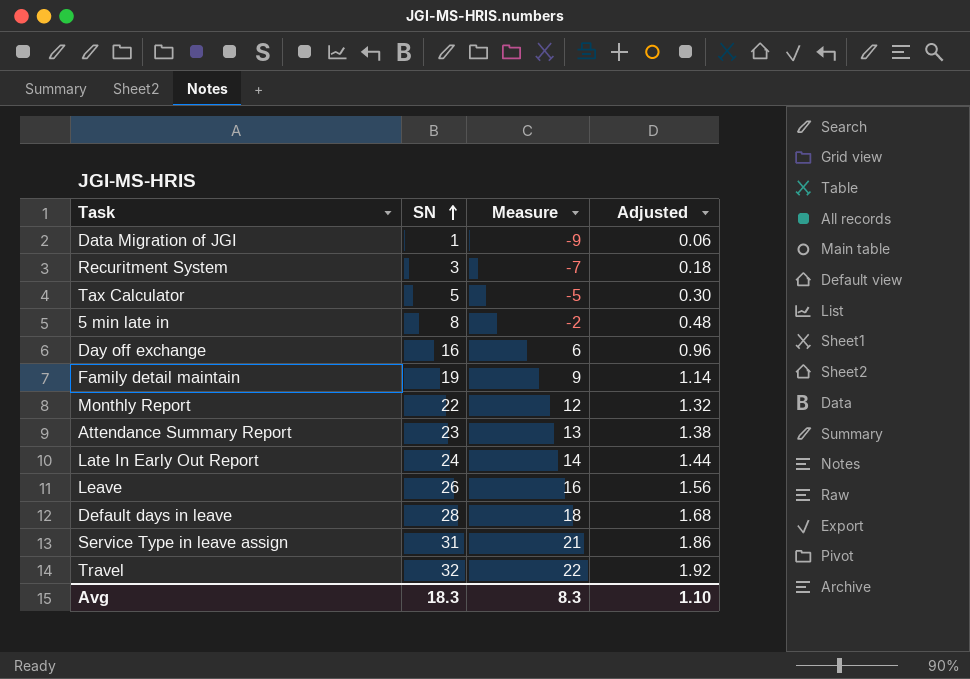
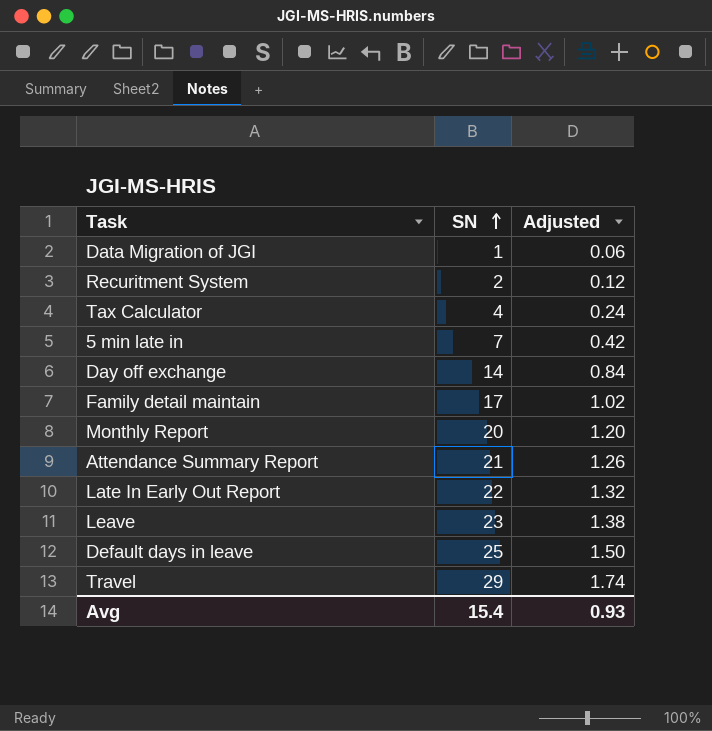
column Measure | formula: [SN] - 10 -> none
row Service Type in leave assign: 31 | 21 | 1.86 -> none
Recuritment System | SN: 3 -> 2
Recuritment System | Adjusted: 0.18 -> 0.12
Tax Calculator | SN: 5 -> 4
Tax Calculator | Adjusted: 0.30 -> 0.24
5 min late in | SN: 8 -> 7
5 min late in | Adjusted: 0.48 -> 0.42
Day off exchange | SN: 16 -> 14
Day off exchange | Adjusted: 0.96 -> 0.84
Family detail maintain | SN: 19 -> 17
Family detail maintain | Adjusted: 1.14 -> 1.02
Monthly Report | SN: 22 -> 20
Monthly Report | Adjusted: 1.32 -> 1.20
Attendance Summary Report | SN: 23 -> 21
Attendance Summary Report | Adjusted: 1.38 -> 1.26
Late In Early Out Report | SN: 24 -> 22
Late In Early Out Report | Adjusted: 1.44 -> 1.32
Leave | SN: 26 -> 23
Leave | Adjusted: 1.56 -> 1.38
Default days in leave | SN: 28 -> 25
Default days in leave | Adjusted: 1.68 -> 1.50
Travel | SN: 32 -> 29
Travel | Adjusted: 1.92 -> 1.74
Avg | SN: 18.3 -> 15.4
Avg | Adjusted: 1.10 -> 0.93

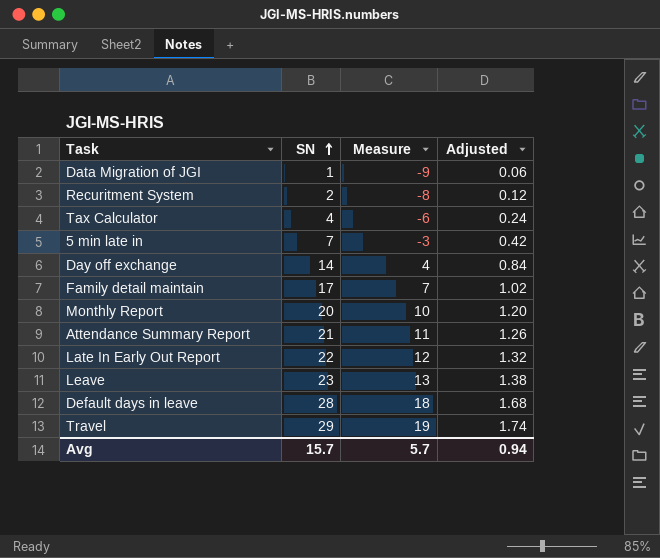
column Measure | formula: none -> [SN] - 10
Default days in leave | SN: 25 -> 28
Default days in leave | Adjusted: 1.50 -> 1.68
Avg | SN: 15.4 -> 15.7
Avg | Adjusted: 0.93 -> 0.94

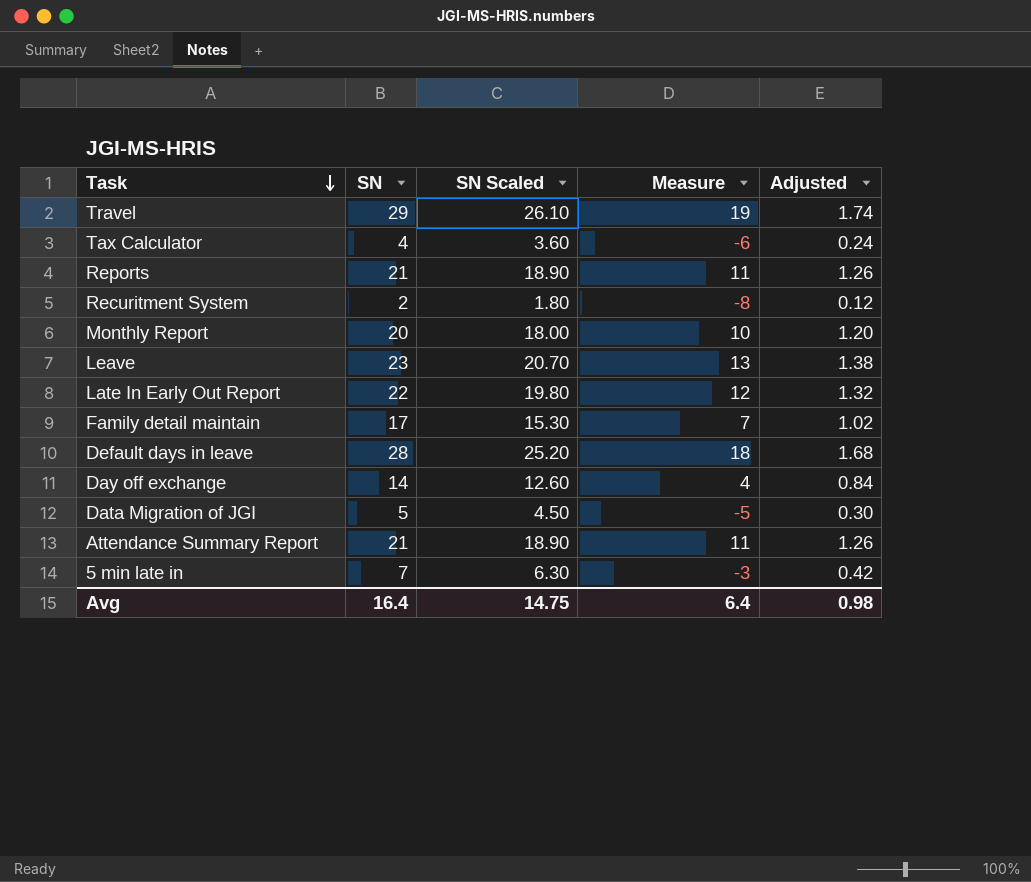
row order: SN ascending -> Task descending
column SN Scaled | formula: none -> [SN] * 0.9
row Reports: none -> 21 | 18.90 | 11 | 1.26
Data Migration of JGI | SN: 1 -> 5
Data Migration of JGI | Measure: -9 -> -5
Data Migration of JGI | Adjusted: 0.06 -> 0.30
Avg | SN: 15.7 -> 16.4
Avg | Measure: 5.7 -> 6.4
Avg | Adjusted: 0.94 -> 0.98

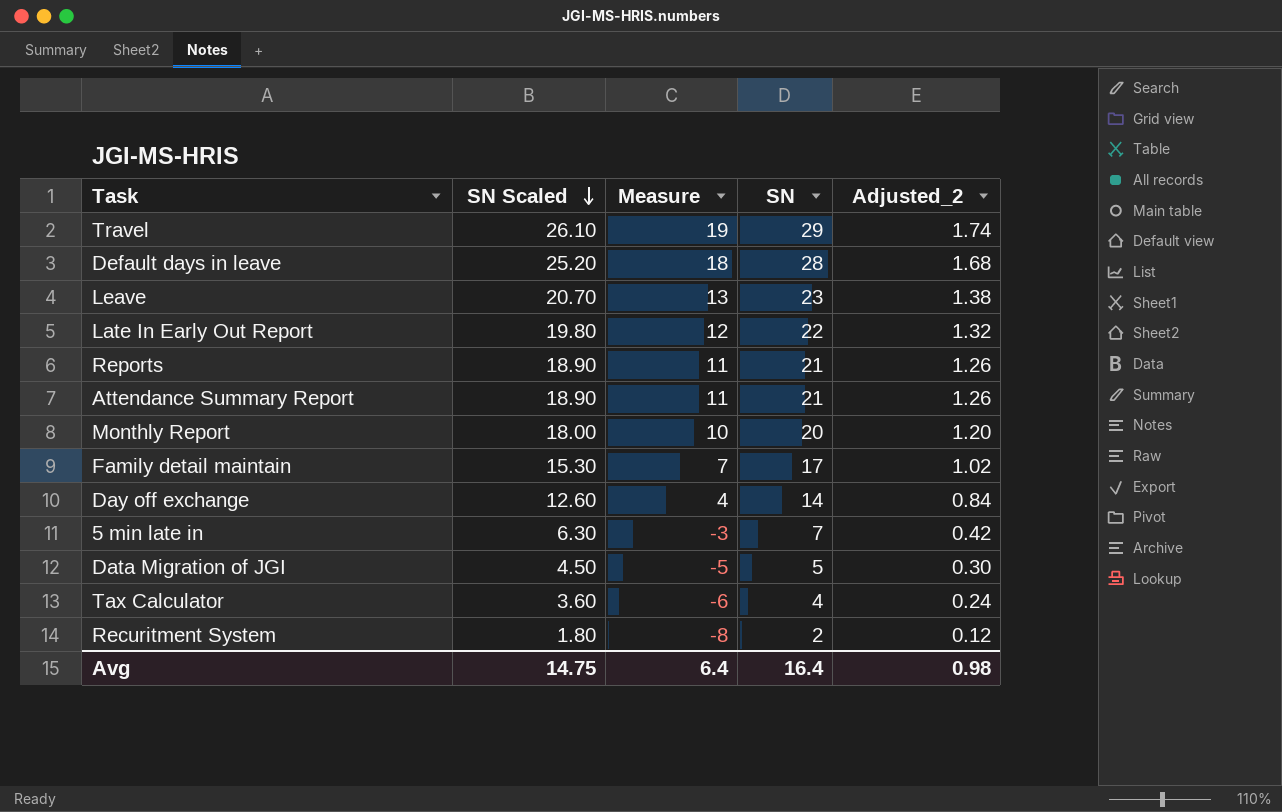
row order: Task descending -> SN Scaled descending
column SN | position: 2 -> 4
column name: Adjusted -> Adjusted_2

